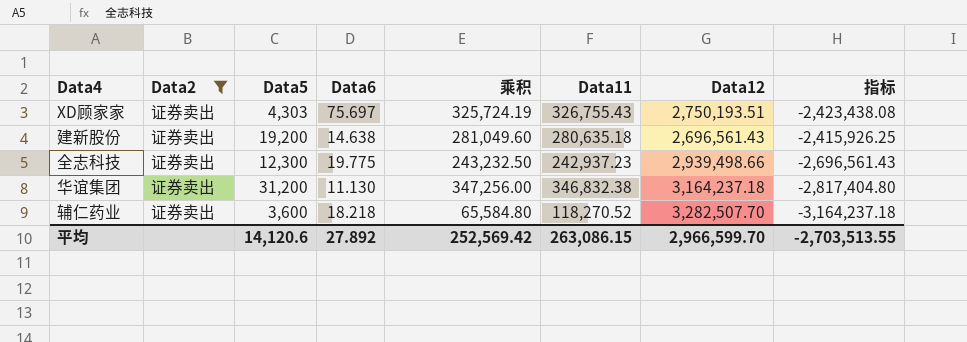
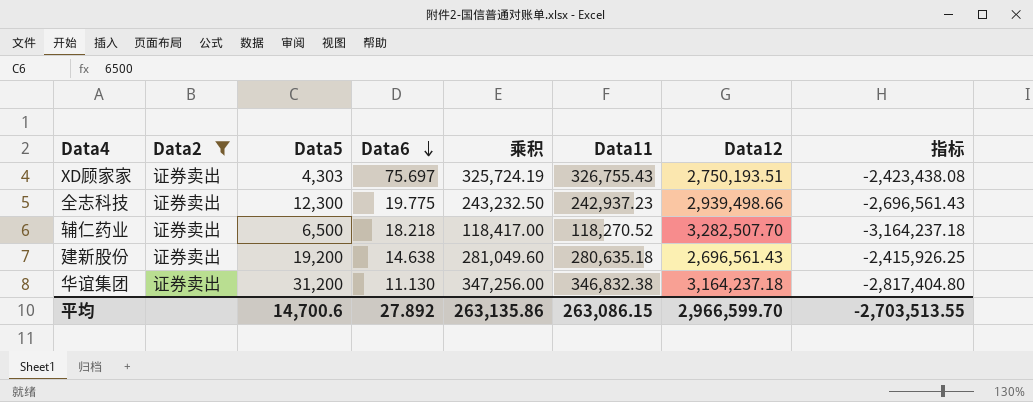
row order: none -> Data6 descending
辅仁药业 | Data5: 3,600 -> 6,500
辅仁药业 | 乘积: 65,584.80 -> 118,417.00
平均 | Data5: 14,120.6 -> 14,700.6
平均 | 乘积: 252,569.42 -> 263,135.86

